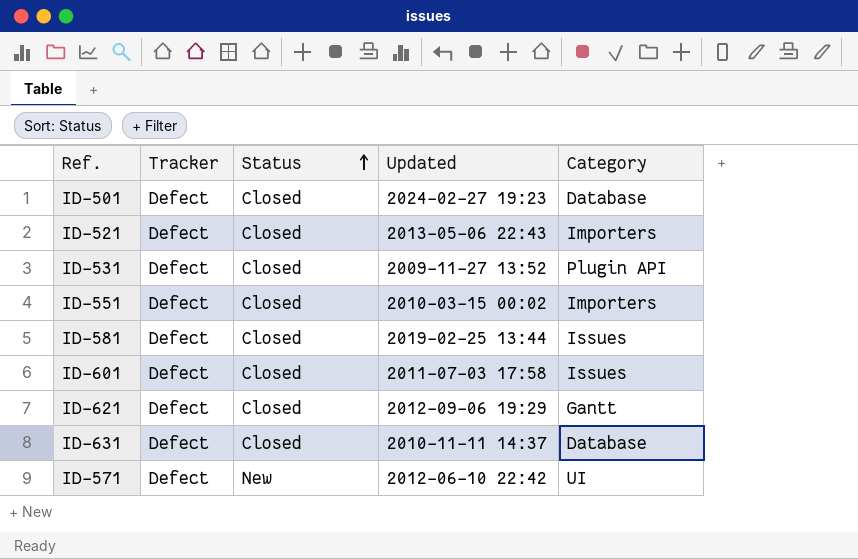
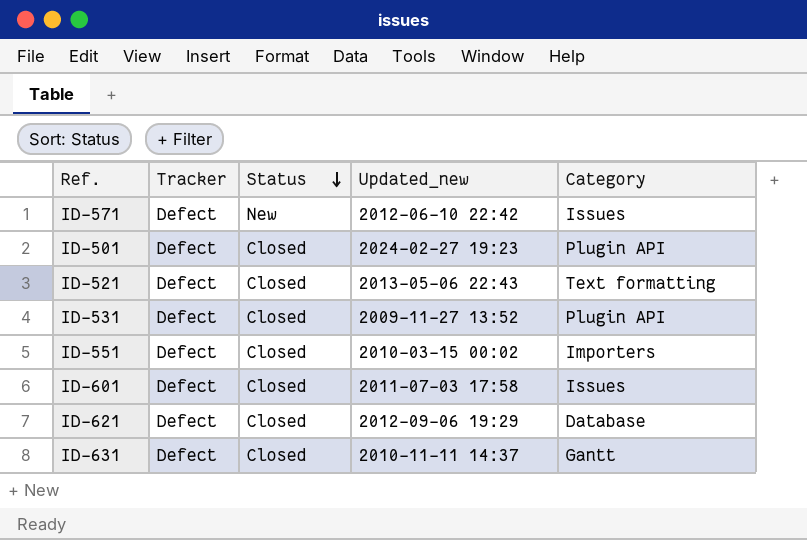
row order: Status ascending -> Status descending
column name: Updated -> Updated_new
row ID-581: Defect | Closed | 2019-02-25 13:44 | Issues -> none
ID-571 | Category: UI -> Issues
ID-501 | Category: Database -> Plugin API
ID-521 | Category: Importers -> Text formatting
ID-621 | Category: Gantt -> Database
ID-631 | Category: Database -> Gantt

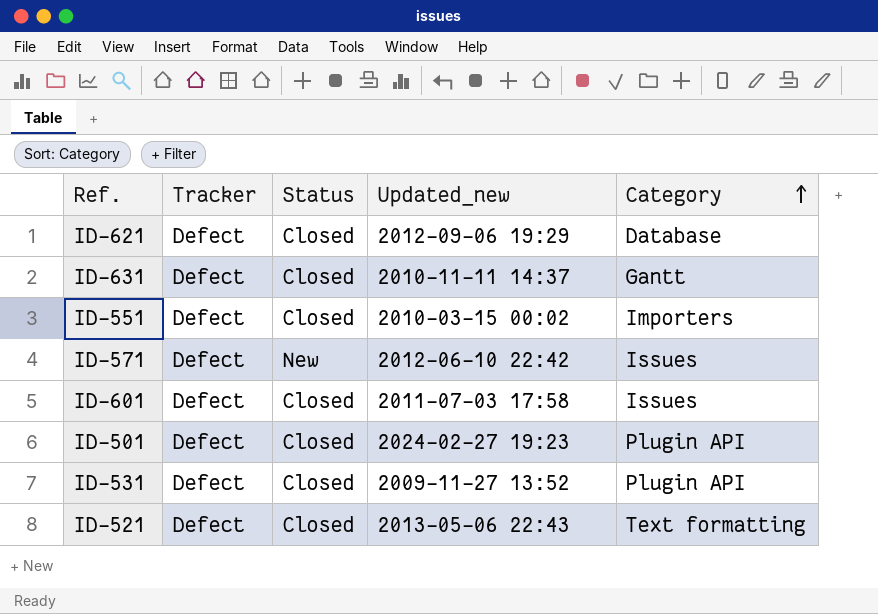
row order: Status descending -> Category ascending

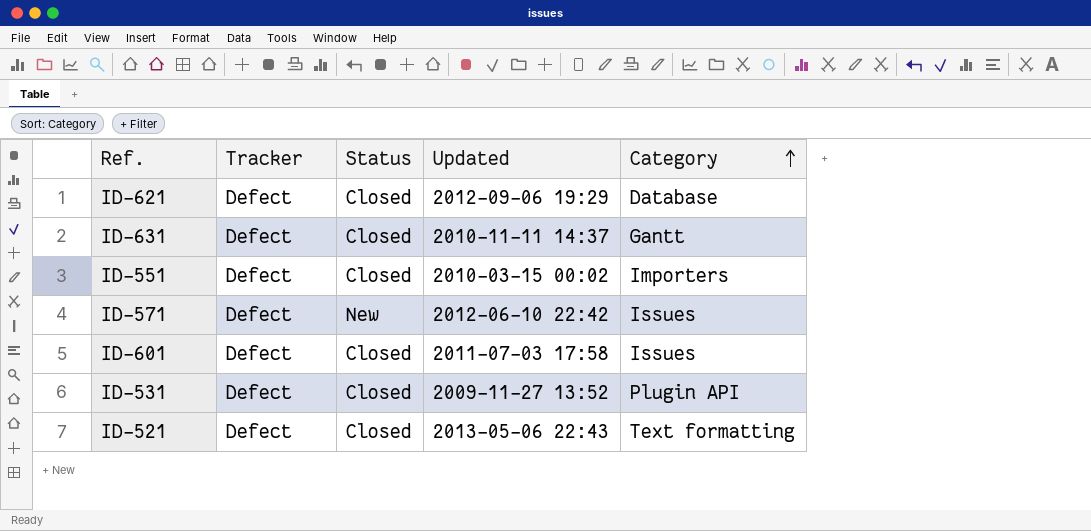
column name: Updated_new -> Updated
row ID-501: Defect | Closed | 2024-02-27 19:23 | Plugin API -> none

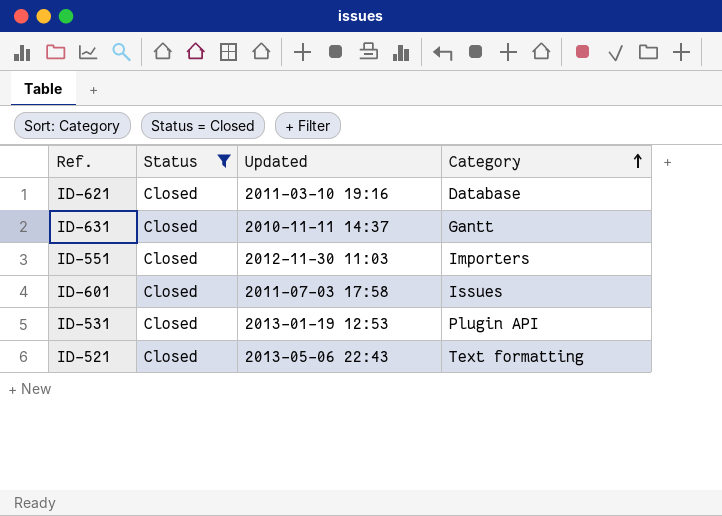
filter: none -> Status = Closed
column Tracker | position: 2 -> none
ID-621 | Updated: 2012-09-06 19:29 -> 2011-03-10 19:16
ID-551 | Updated: 2010-03-15 00:02 -> 2012-11-30 11:03
ID-531 | Updated: 2009-11-27 13:52 -> 2013-01-19 12:53

